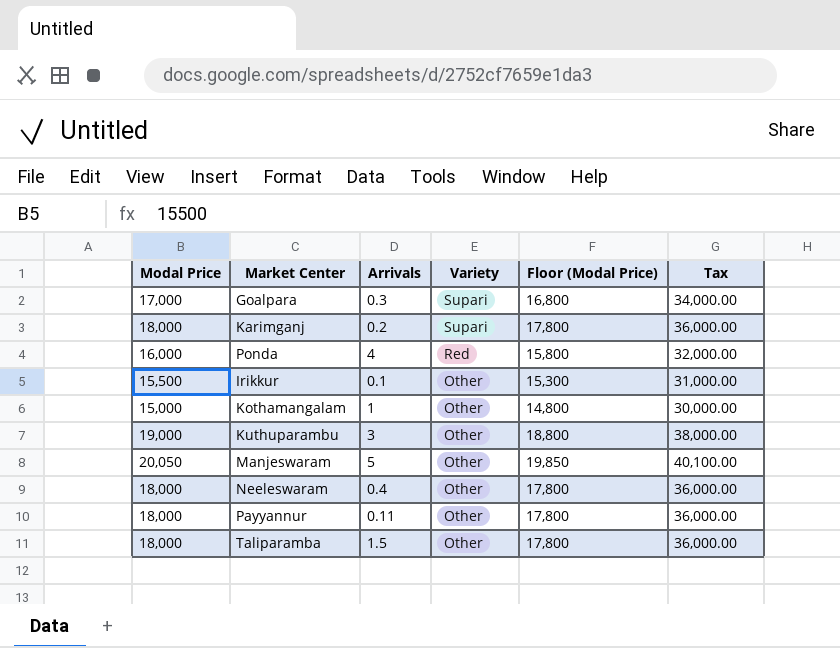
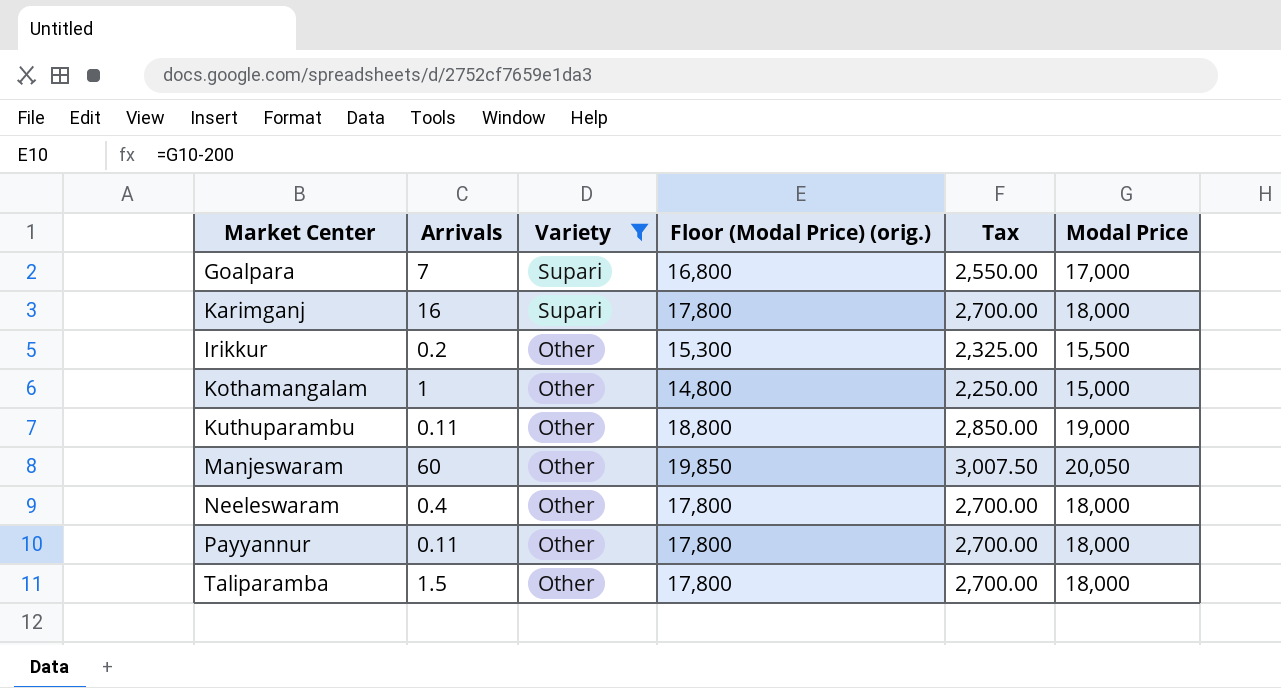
filter: none -> Variety != Red
column name: Floor (Modal Price) -> Floor (Modal Price) (orig.)
column Tax | formula: [Modal Price] * 2 -> [Modal Price] * 0.15
column Modal Price | position: 1 -> 6
Goalpara | Arrivals: 0.3 -> 7
Karimganj | Arrivals: 0.2 -> 16
Irikkur | Arrivals: 0.1 -> 0.2
Kuthuparambu | Arrivals: 3 -> 0.11
Manjeswaram | Arrivals: 5 -> 60

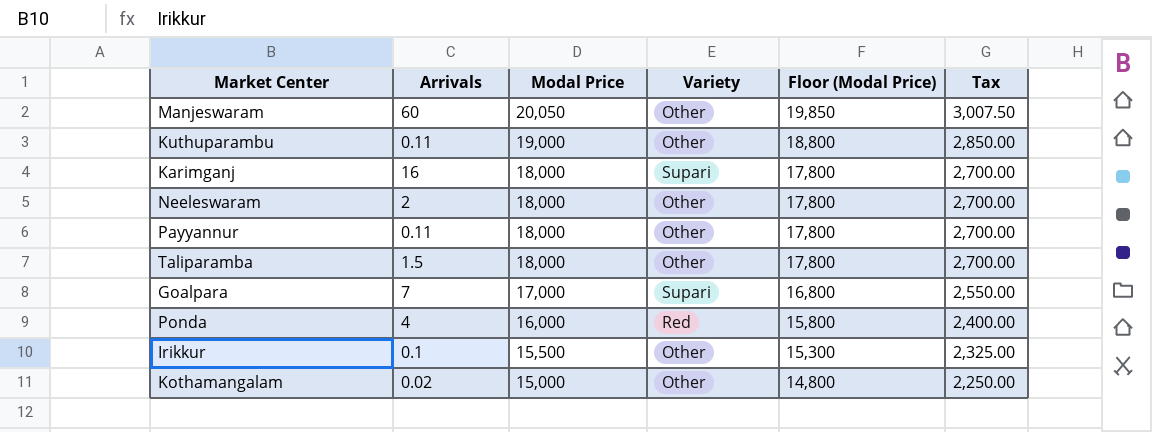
filter: Variety != Red -> none
row order: Variety descending -> Modal Price descending
column Modal Price | position: 6 -> 3
column name: Floor (Modal Price) (orig.) -> Floor (Modal Price)
Neeleswaram | Arrivals: 0.4 -> 2
Irikkur | Arrivals: 0.2 -> 0.1
Kothamangalam | Arrivals: 1 -> 0.02

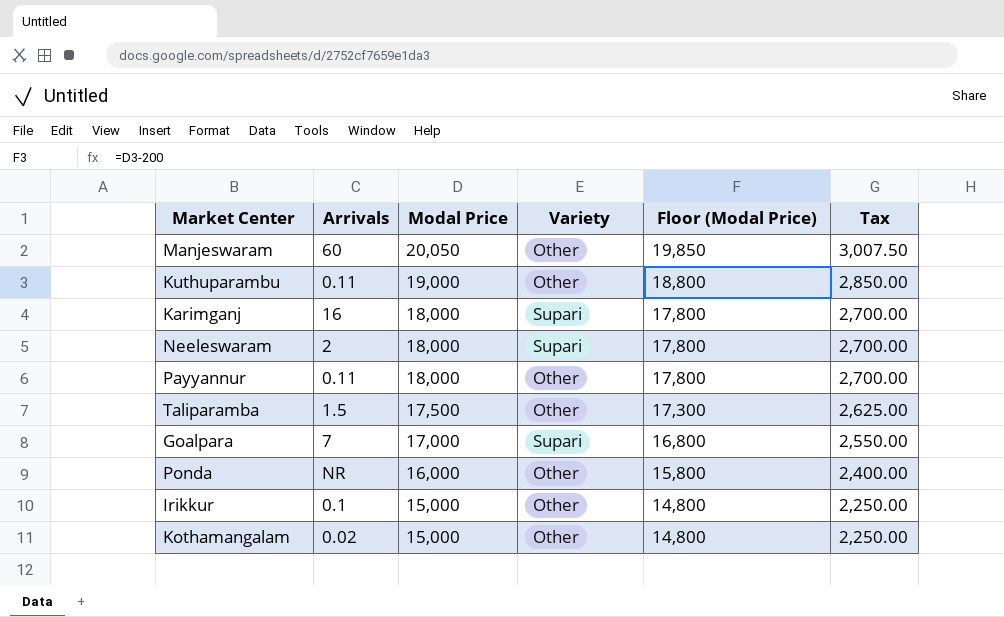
Neeleswaram | Variety: Other -> Supari
Taliparamba | Modal Price: 18,000 -> 17,500
Taliparamba | Floor (Modal Price): 17,800 -> 17,300
Taliparamba | Tax: 2,700.00 -> 2,625.00
Ponda | Arrivals: 4 -> NR
Ponda | Variety: Red -> Other
Irikkur | Modal Price: 15,500 -> 15,000
Irikkur | Floor (Modal Price): 15,300 -> 14,800
Irikkur | Tax: 2,325.00 -> 2,250.00

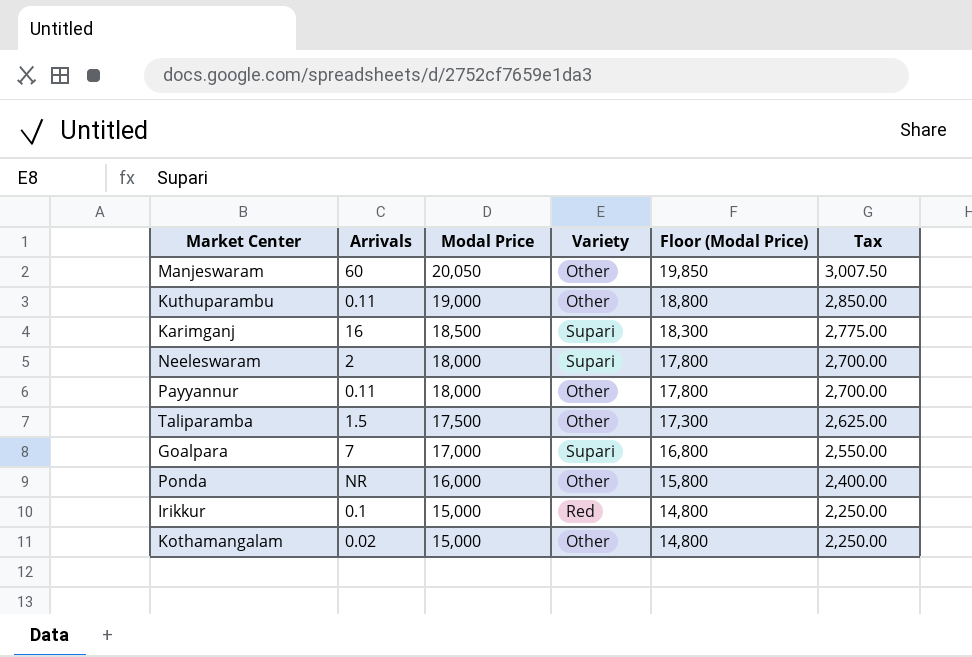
Karimganj | Modal Price: 18,000 -> 18,500
Karimganj | Floor (Modal Price): 17,800 -> 18,300
Karimganj | Tax: 2,700.00 -> 2,775.00
Irikkur | Variety: Other -> Red

